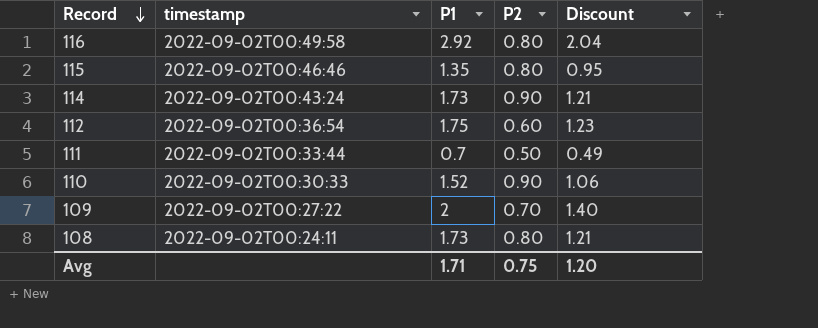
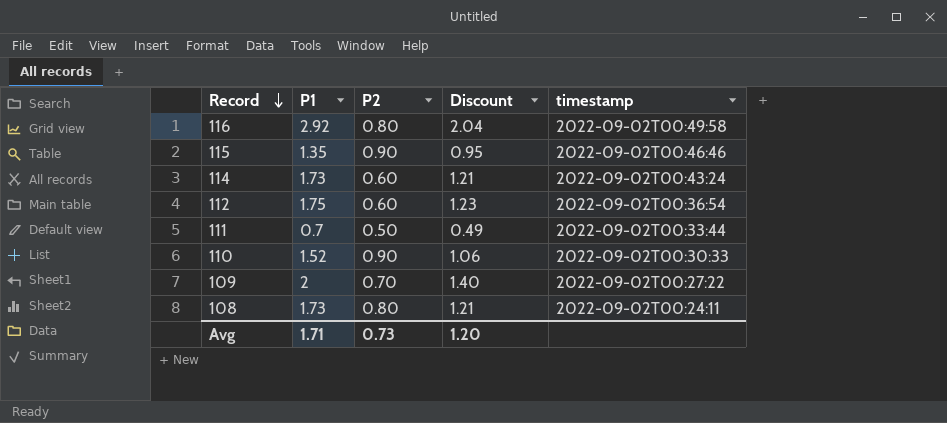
column timestamp | position: 2 -> 5
115 | P2: 0.80 -> 0.90
114 | P2: 0.90 -> 0.60
Avg | P2: 0.75 -> 0.73

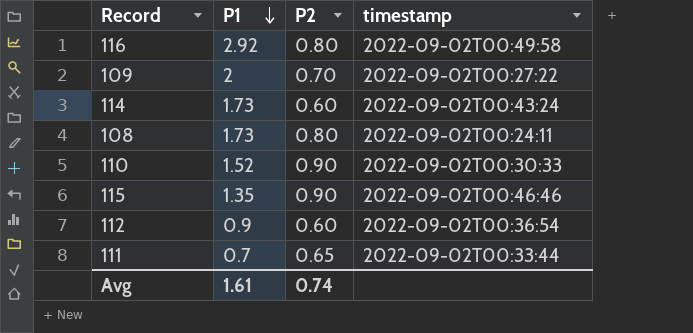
row order: Record descending -> P1 descending
column Discount | formula: [P1] * 0.7 -> none
112 | P1: 1.75 -> 0.9
111 | P2: 0.50 -> 0.65
Avg | P1: 1.71 -> 1.61
Avg | P2: 0.73 -> 0.74

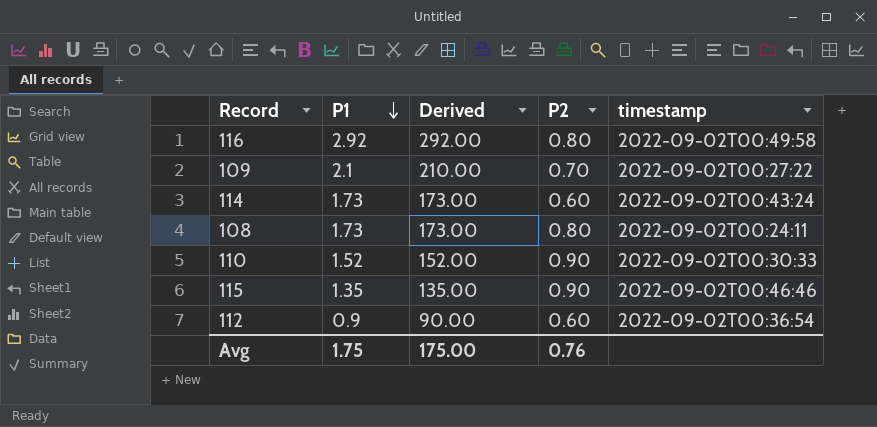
column Derived | formula: none -> [P1] * 100
row 111: 0.7 | 0.65 | 2022-09-02T00:33:44 -> none
109 | P1: 2 -> 2.1
Avg | P1: 1.61 -> 1.75
Avg | P2: 0.74 -> 0.76

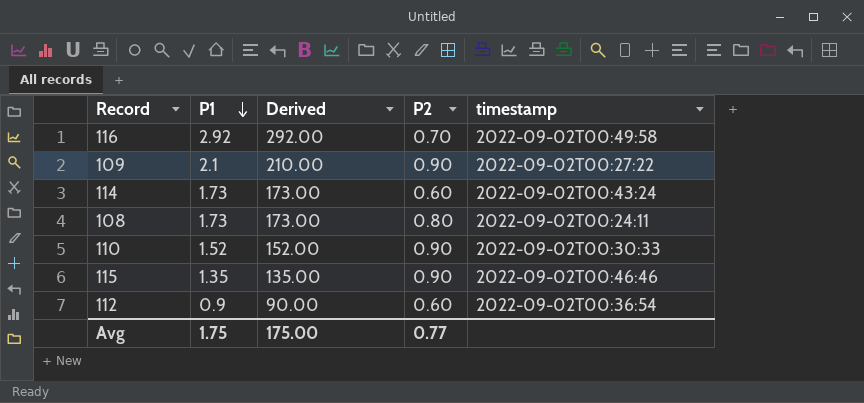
116 | P2: 0.80 -> 0.70
109 | P2: 0.70 -> 0.90
Avg | P2: 0.76 -> 0.77

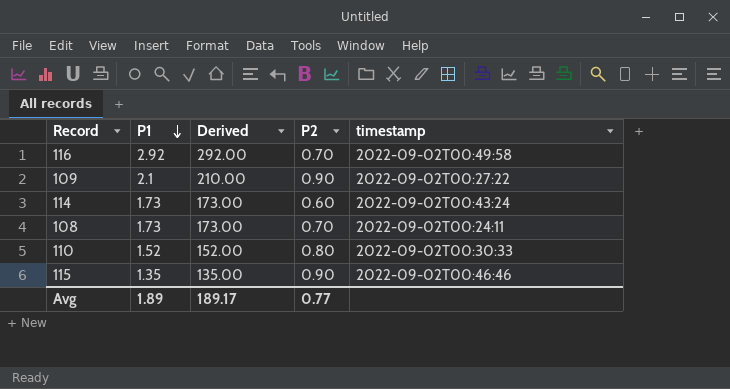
row 112: 0.9 | 90.00 | 0.60 | 2022-09-02T00:36:54 -> none
108 | P2: 0.80 -> 0.70
110 | P2: 0.90 -> 0.80
Avg | P1: 1.75 -> 1.89
Avg | Derived: 175.00 -> 189.17

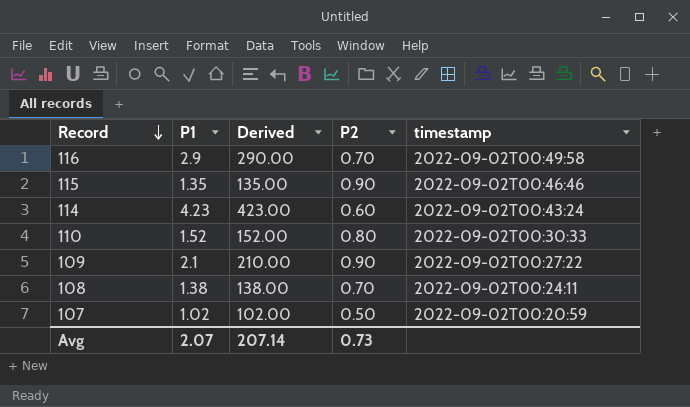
row order: P1 descending -> Record descending
116 | P1: 2.92 -> 2.9
116 | Derived: 292.00 -> 290.00
114 | P1: 1.73 -> 4.23
114 | Derived: 173.00 -> 423.00
108 | P1: 1.73 -> 1.38
108 | Derived: 173.00 -> 138.00
row 107: none -> 1.02 | 102.00 | 0.50 | 2022-09-02T00:20:59
Avg | P1: 1.89 -> 2.07
Avg | Derived: 189.17 -> 207.14
Avg | P2: 0.77 -> 0.73

